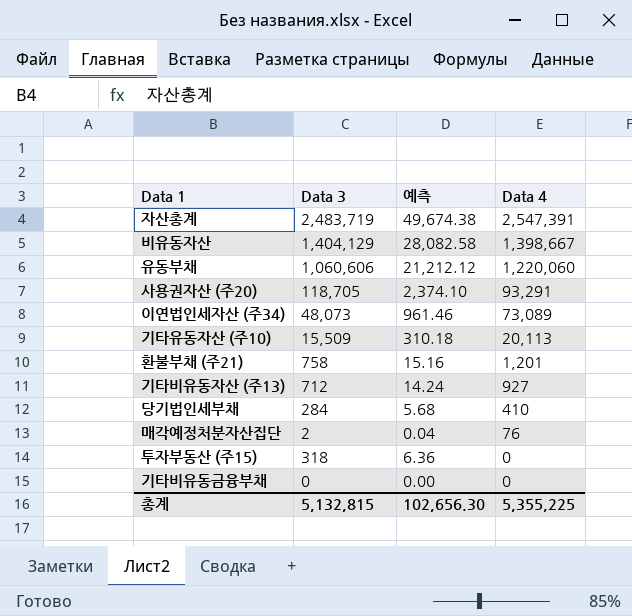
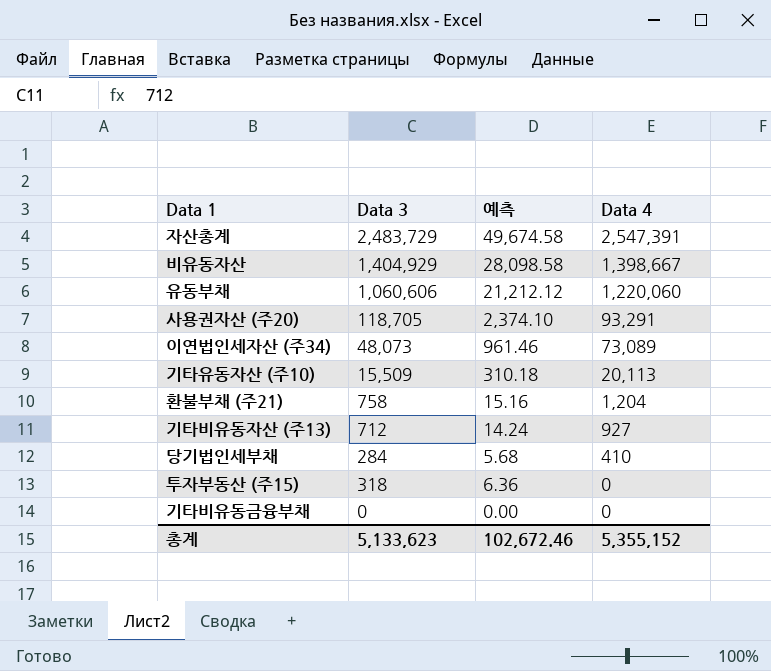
row 매각예정처분자산집단: 2 | 0.04 | 76 -> none
자산총계 | Data 3: 2,483,719 -> 2,483,729
자산총계 | 예측: 49,674.38 -> 49,674.58
비유동자산 | Data 3: 1,404,129 -> 1,404,929
비유동자산 | 예측: 28,082.58 -> 28,098.58
환불부채 (주21) | Data 4: 1,201 -> 1,204
총계 | Data 3: 5,132,815 -> 5,133,623
총계 | 예측: 102,656.30 -> 102,672.46
총계 | Data 4: 5,355,225 -> 5,355,152

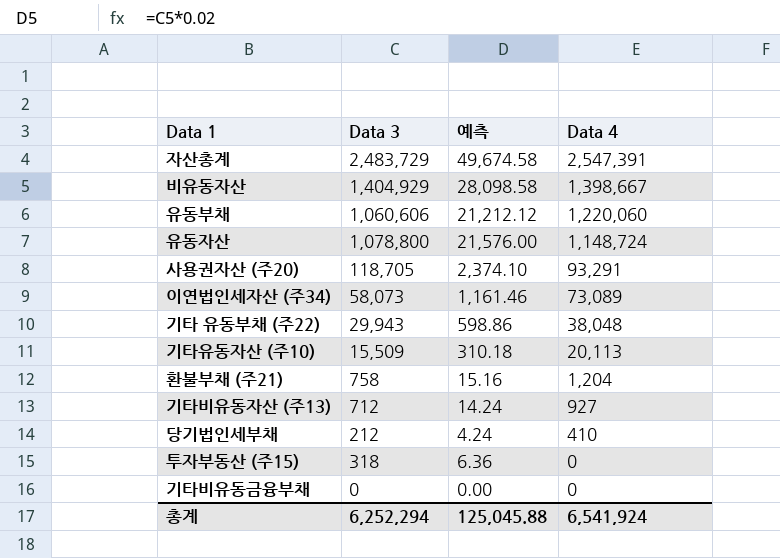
row 유동자산: none -> 1,078,800 | 21,576.00 | 1,148,724
이연법인세자산 (주34) | Data 3: 48,073 -> 58,073
이연법인세자산 (주34) | 예측: 961.46 -> 1,161.46
row 기타 유동부채 (주22): none -> 29,943 | 598.86 | 38,048
당기법인세부채 | Data 3: 284 -> 212
당기법인세부채 | 예측: 5.68 -> 4.24
총계 | Data 3: 5,133,623 -> 6,252,294
총계 | 예측: 102,672.46 -> 125,045.88
총계 | Data 4: 5,355,152 -> 6,541,924

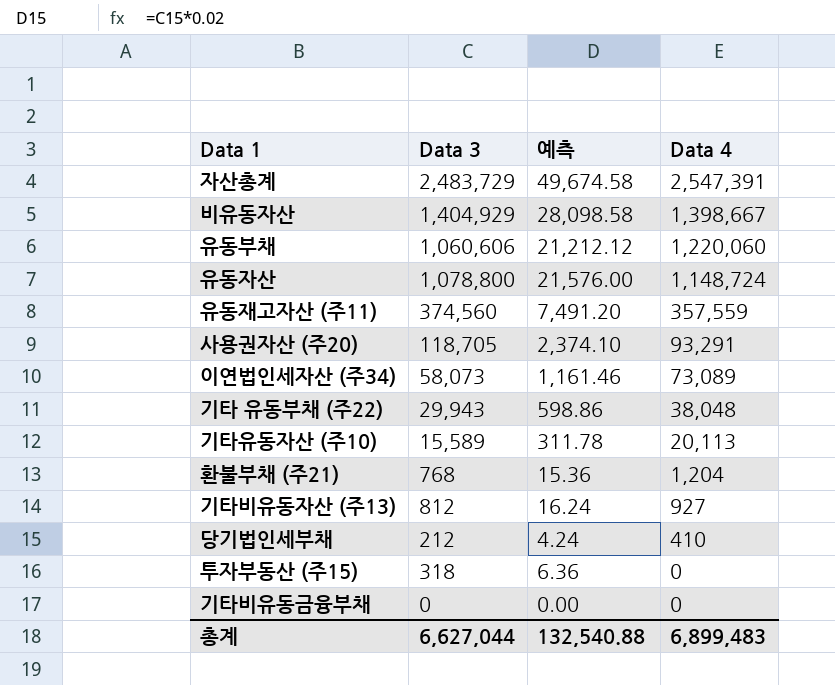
row 유동재고자산 (주11): none -> 374,560 | 7,491.20 | 357,559
기타유동자산 (주10) | Data 3: 15,509 -> 15,589
기타유동자산 (주10) | 예측: 310.18 -> 311.78
환불부채 (주21) | Data 3: 758 -> 768
환불부채 (주21) | 예측: 15.16 -> 15.36
기타비유동자산 (주13) | Data 3: 712 -> 812
기타비유동자산 (주13) | 예측: 14.24 -> 16.24
총계 | Data 3: 6,252,294 -> 6,627,044
총계 | 예측: 125,045.88 -> 132,540.88
총계 | Data 4: 6,541,924 -> 6,899,483

